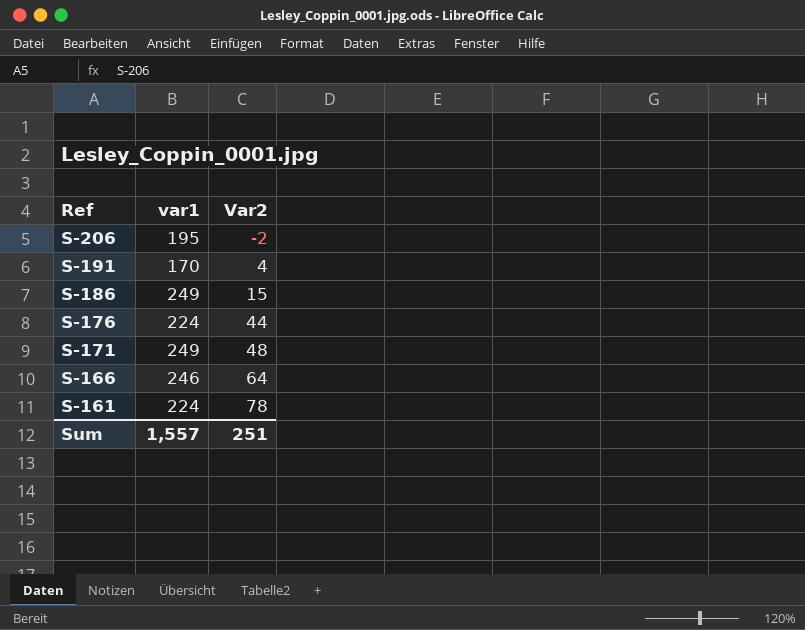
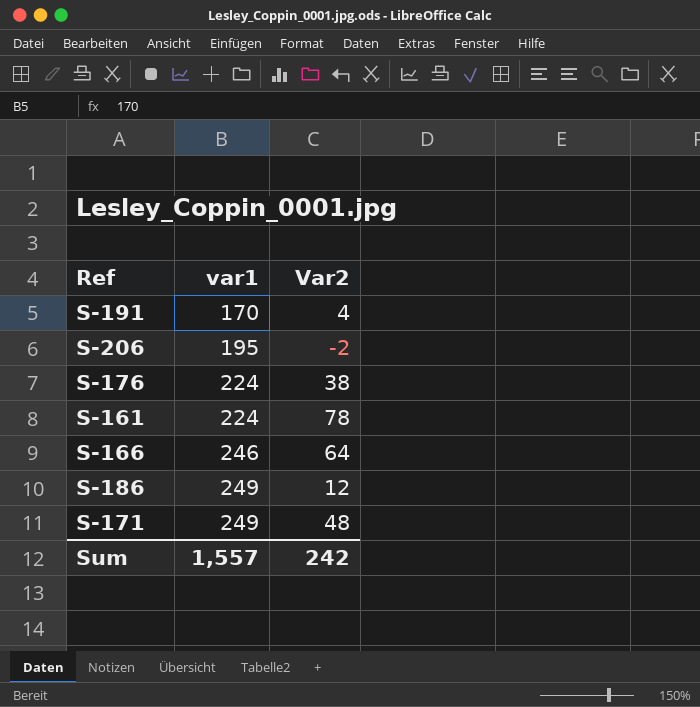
row order: Ref descending -> var1 ascending
S-176 | Var2: 44 -> 38
S-186 | Var2: 15 -> 12
Sum | Var2: 251 -> 242

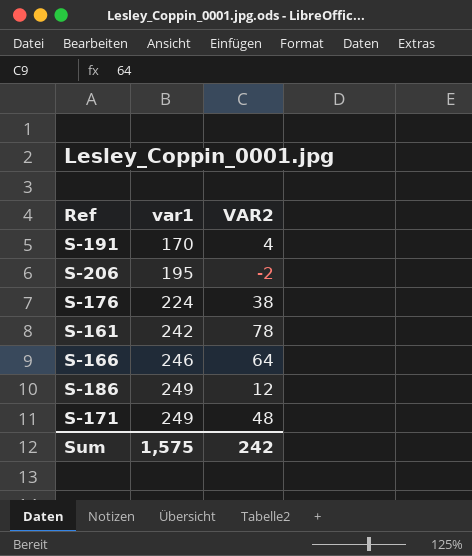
column name: Var2 -> VAR2
S-161 | var1: 224 -> 242
Sum | var1: 1,557 -> 1,575

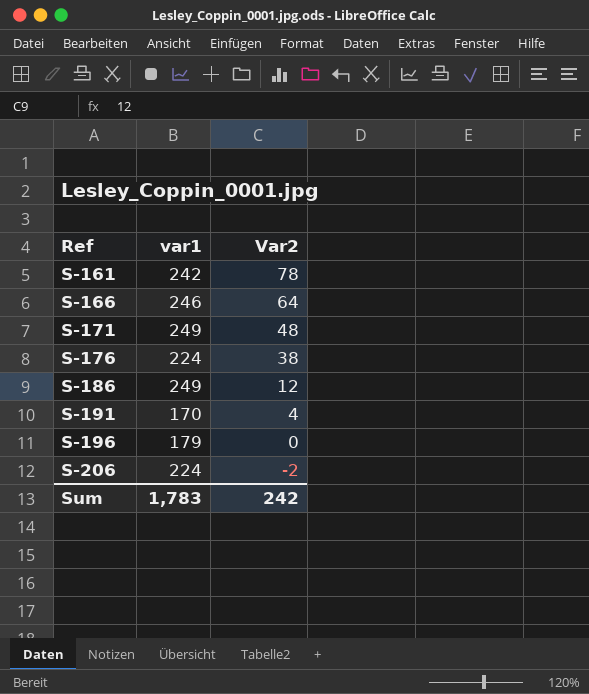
row order: var1 ascending -> Ref ascending
column name: VAR2 -> Var2
row S-196: none -> 179 | 0
S-206 | var1: 195 -> 224
Sum | var1: 1,575 -> 1,783

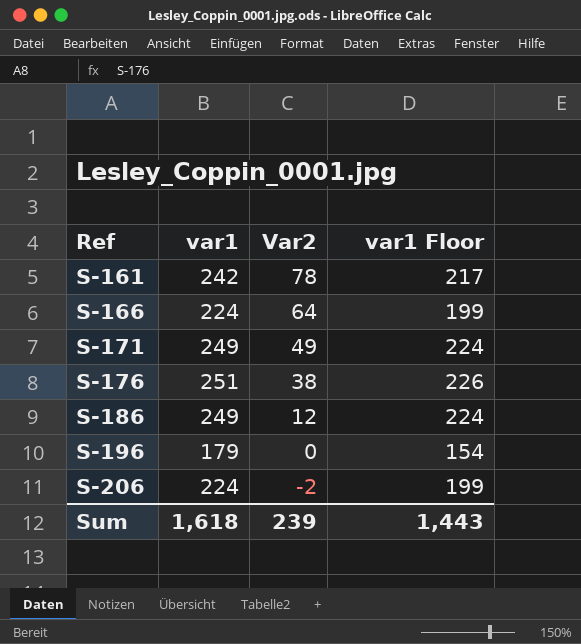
column var1 Floor | formula: none -> [var1] - 25
row S-191: 170 | 4 -> none
S-166 | var1: 246 -> 224
S-171 | Var2: 48 -> 49
S-176 | var1: 224 -> 251
Sum | var1: 1,783 -> 1,618
Sum | Var2: 242 -> 239

